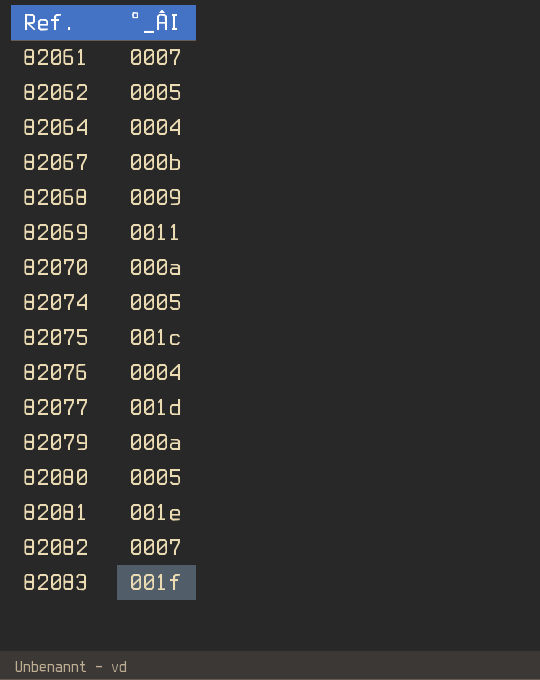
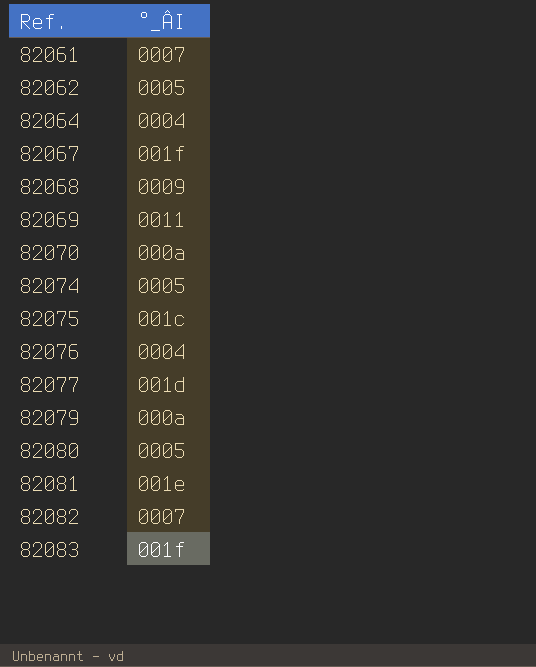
82067 | °_ÂI: 000b -> 001f

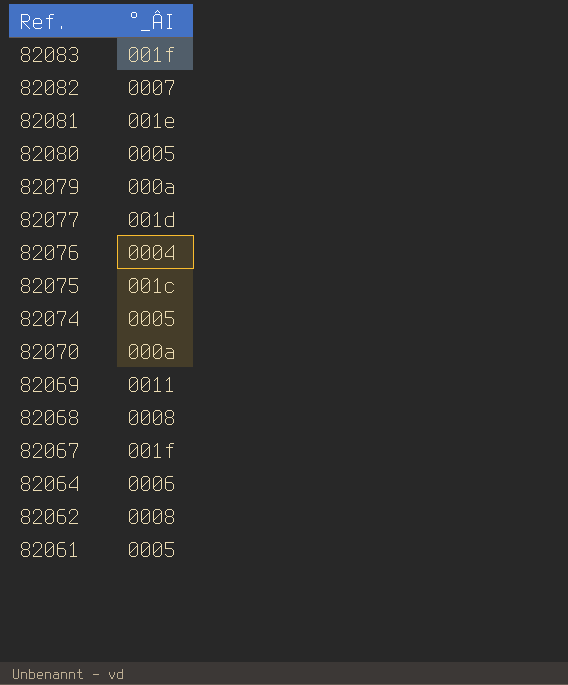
row order: Ref. ascending -> Ref. descending
82068 | °_ÂI: 0009 -> 0008
82064 | °_ÂI: 0004 -> 0006
82062 | °_ÂI: 0005 -> 0008
82061 | °_ÂI: 0007 -> 0005

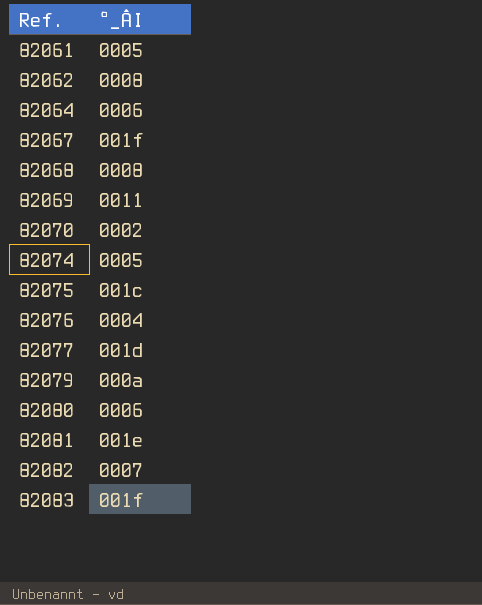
row order: Ref. descending -> Ref. ascending
82070 | °_ÂI: 000a -> 0002
82080 | °_ÂI: 0005 -> 0006

